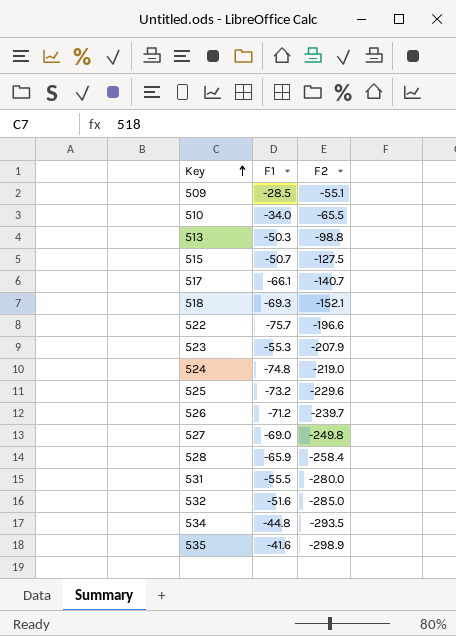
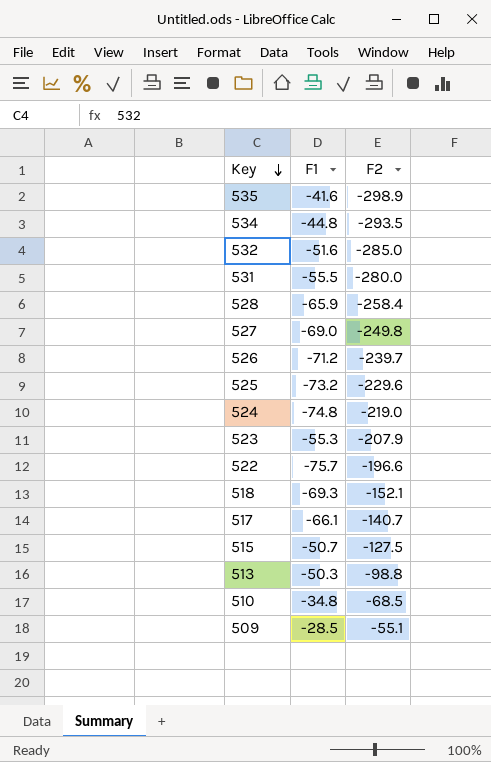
row order: Key ascending -> Key descending
510 | F1: -34.0 -> -34.8
510 | F2: -65.5 -> -68.5

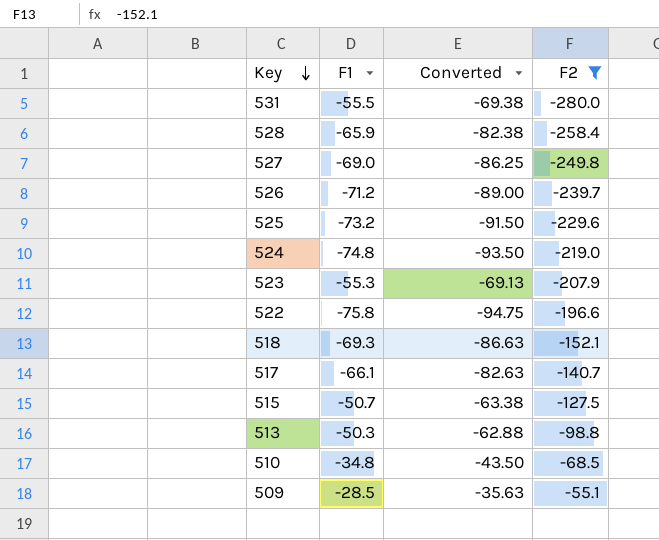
filter: none -> F2 >= -280.0
column Converted | formula: none -> [F1] * 1.25
522 | F1: -75.7 -> -75.8

